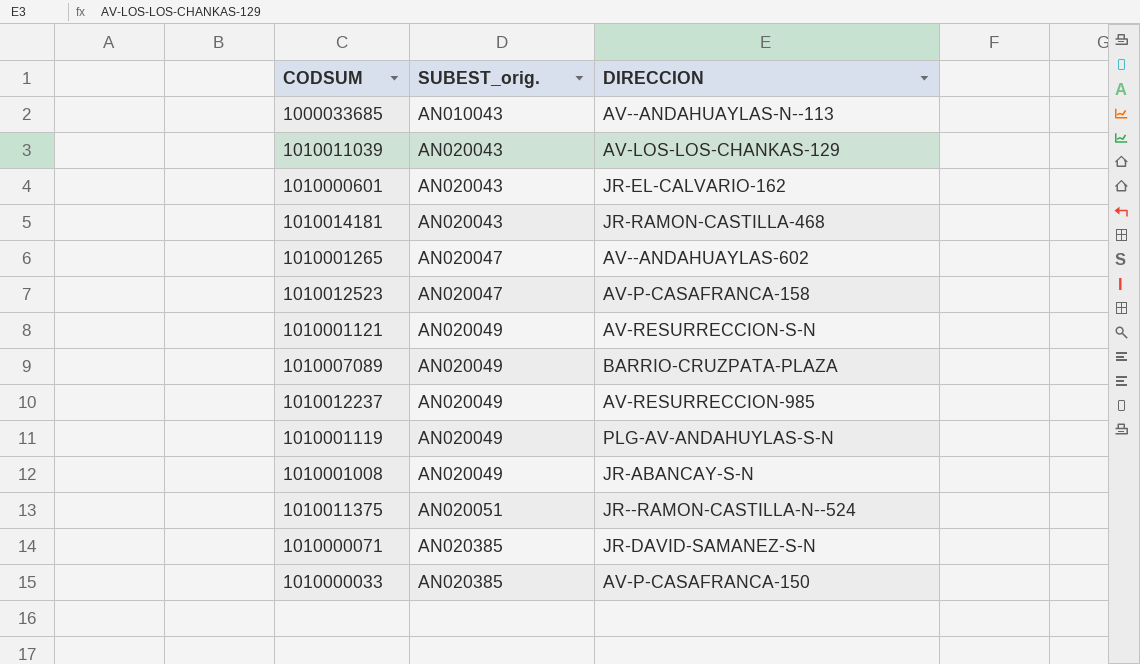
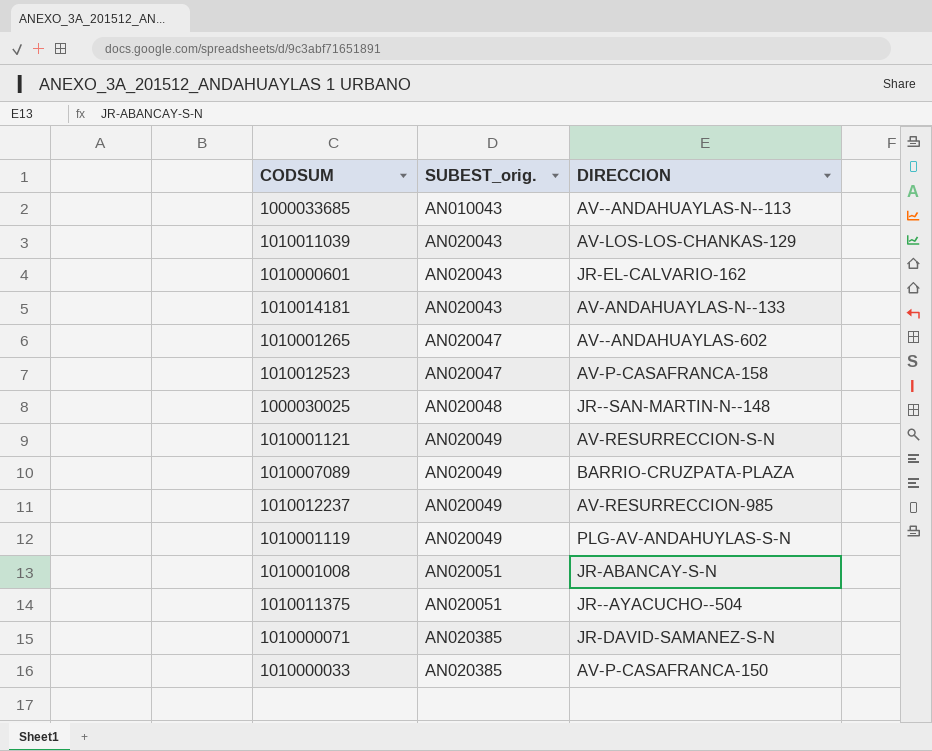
1010014181 | DIRECCION: JR-RAMON-CASTILLA-468 -> AV-ANDAHUAYLAS-N--133
row 1000030025: none -> AN020048 | JR--SAN-MARTIN-N--148
1010001008 | SUBEST_orig.: AN020049 -> AN020051
1010011375 | DIRECCION: JR--RAMON-CASTILLA-N--524 -> JR--AYACUCHO--504

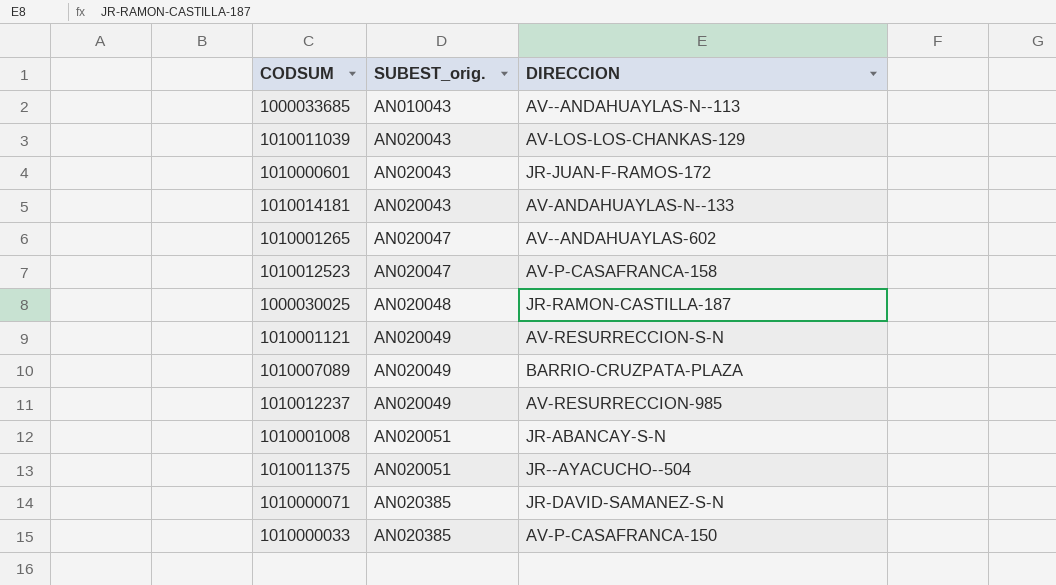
row 1010001119: AN020049 | PLG-AV-ANDAHUYLAS-S-N -> none
1010000601 | DIRECCION: JR-EL-CALVARIO-162 -> JR-JUAN-F-RAMOS-172
1000030025 | DIRECCION: JR--SAN-MARTIN-N--148 -> JR-RAMON-CASTILLA-187

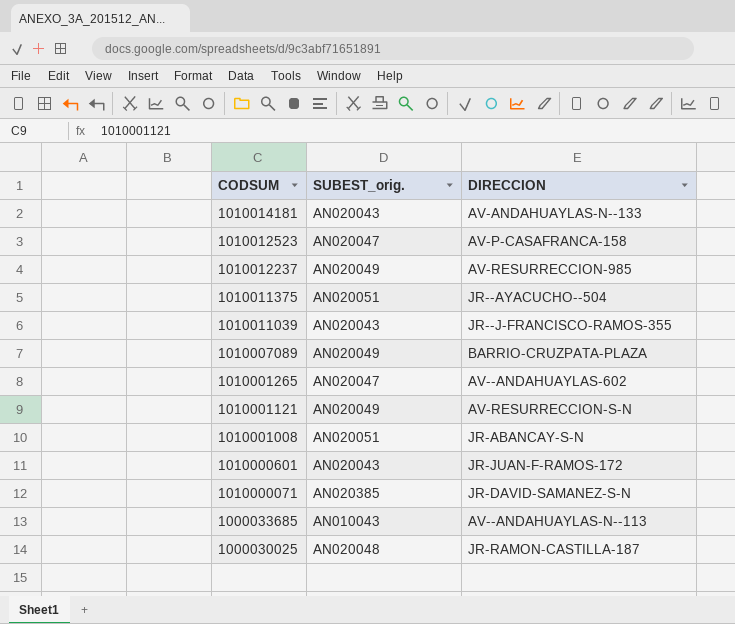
row order: SUBEST_orig. ascending -> CODSUM descending
row 1010000033: AN020385 | AV-P-CASAFRANCA-150 -> none
1010011039 | DIRECCION: AV-LOS-LOS-CHANKAS-129 -> JR--J-FRANCISCO-RAMOS-355

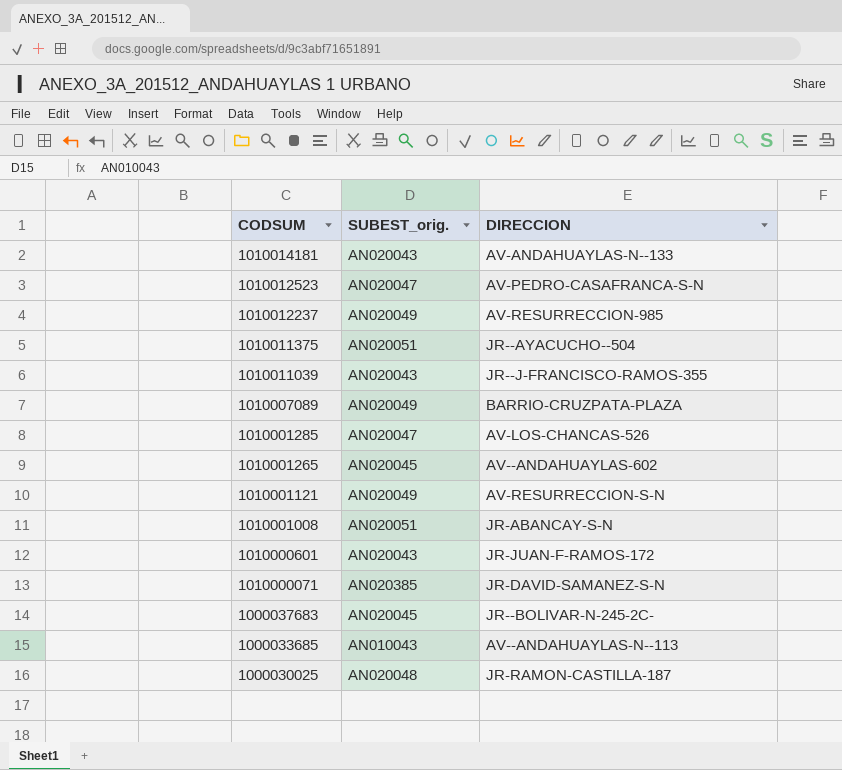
1010012523 | DIRECCION: AV-P-CASAFRANCA-158 -> AV-PEDRO-CASAFRANCA-S-N
row 1010001285: none -> AN020047 | AV-LOS-CHANCAS-526
1010001265 | SUBEST_orig.: AN020047 -> AN020045
row 1000037683: none -> AN020045 | JR--BOLIVAR-N-245-2C-

